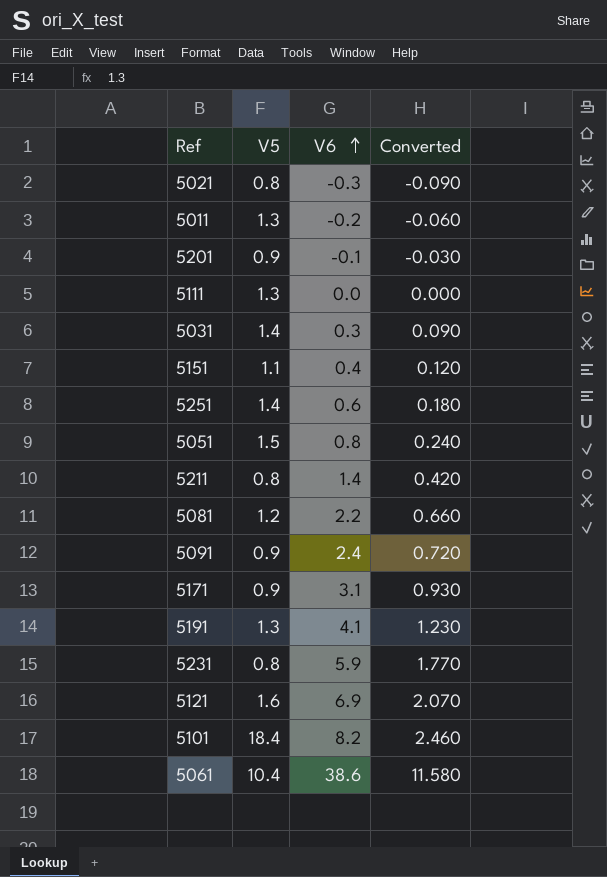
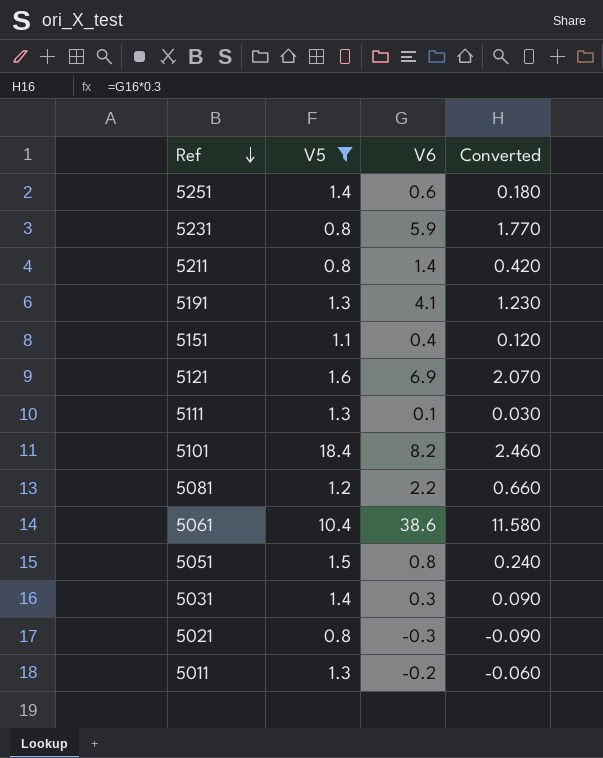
filter: none -> V5 != 0.9
row order: V6 ascending -> Ref descending
5111 | V6: 0.0 -> 0.1
5111 | Converted: 0.000 -> 0.030

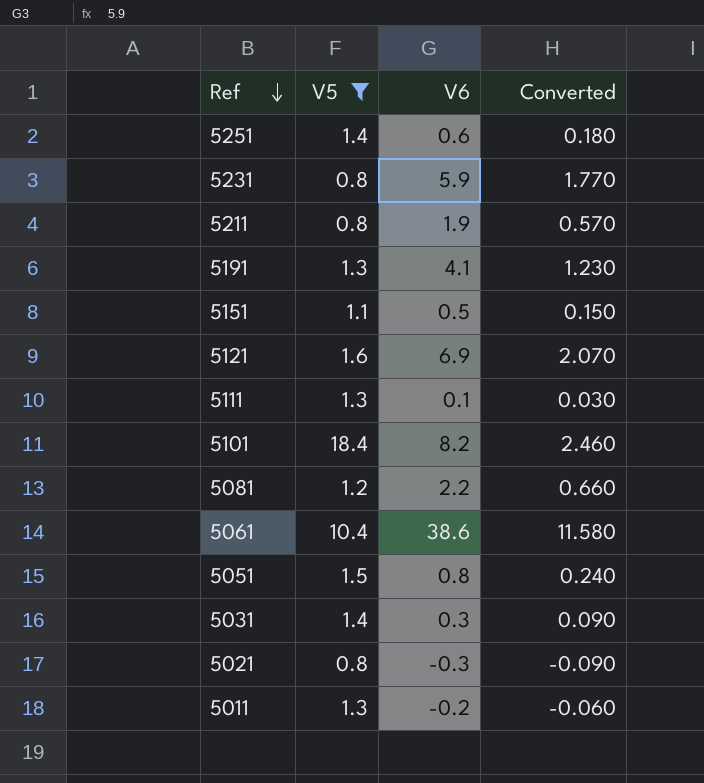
5211 | V6: 1.4 -> 1.9
5211 | Converted: 0.420 -> 0.570
5151 | V6: 0.4 -> 0.5
5151 | Converted: 0.120 -> 0.150

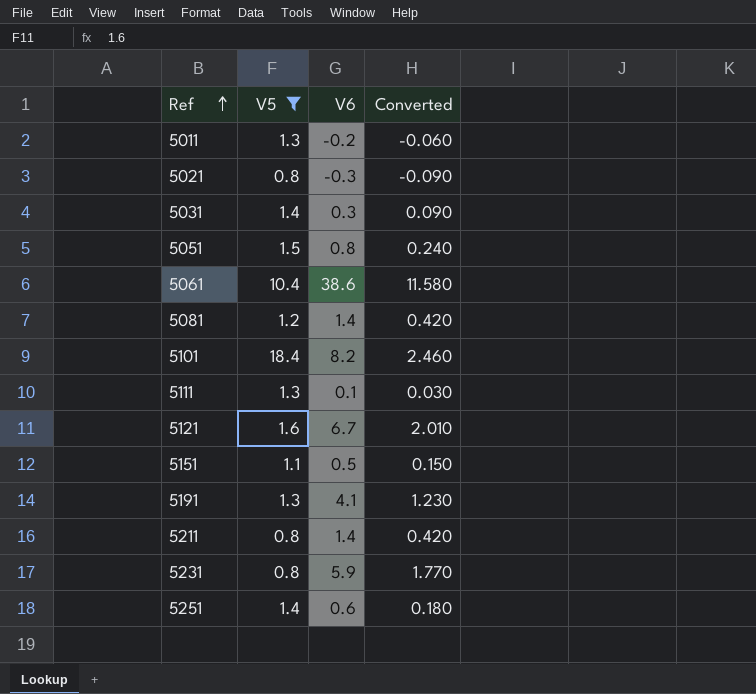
row order: Ref descending -> Ref ascending
5081 | V6: 2.2 -> 1.4
5081 | Converted: 0.660 -> 0.420
5121 | V6: 6.9 -> 6.7
5121 | Converted: 2.070 -> 2.010
5211 | V6: 1.9 -> 1.4
5211 | Converted: 0.570 -> 0.420

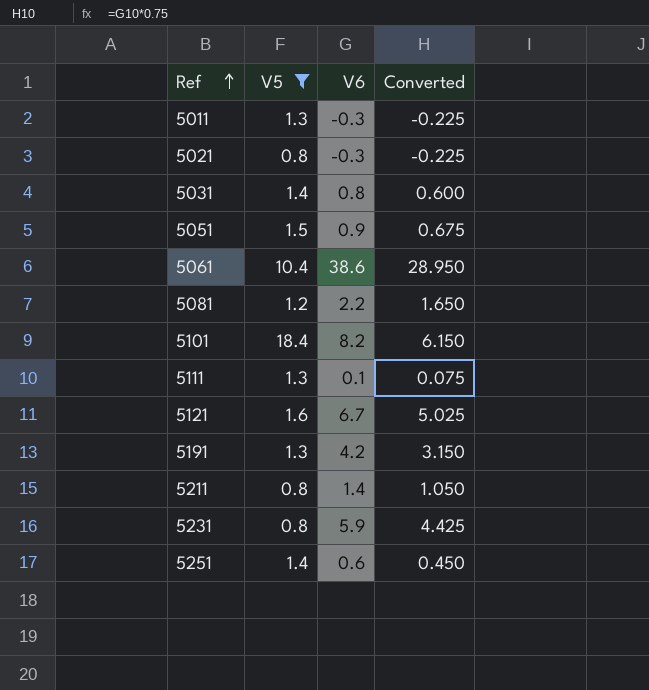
column Converted | formula: [V6] * 0.3 -> [V6] * 0.75
row 5151: 1.1 | 0.5 | 0.150 -> none
5011 | V6: -0.2 -> -0.3
5031 | V6: 0.3 -> 0.8
5051 | V6: 0.8 -> 0.9
5081 | V6: 1.4 -> 2.2
5191 | V6: 4.1 -> 4.2

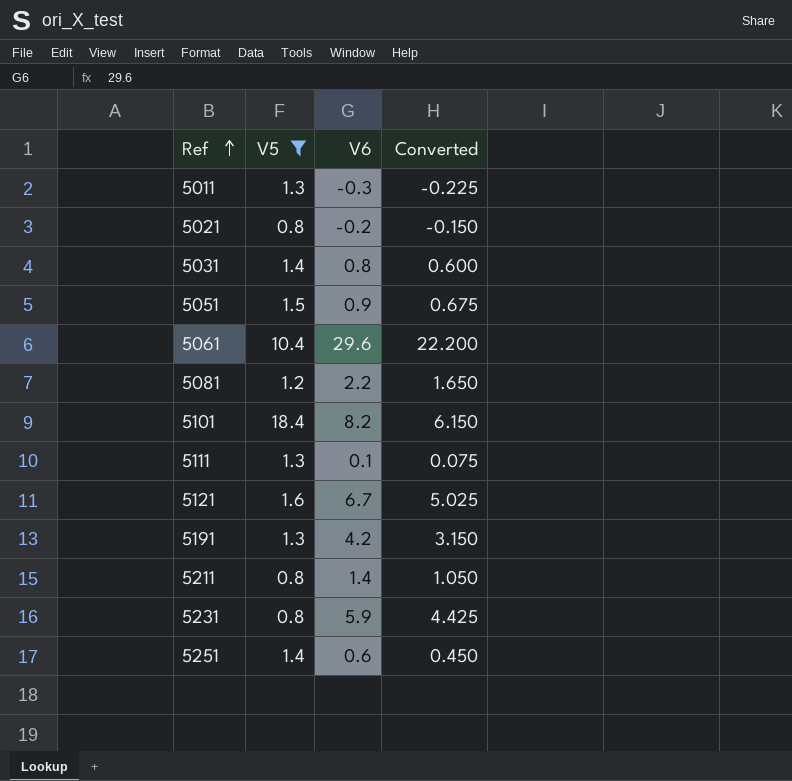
5021 | V6: -0.3 -> -0.2
5021 | Converted: -0.225 -> -0.150
5061 | V6: 38.6 -> 29.6
5061 | Converted: 28.950 -> 22.200

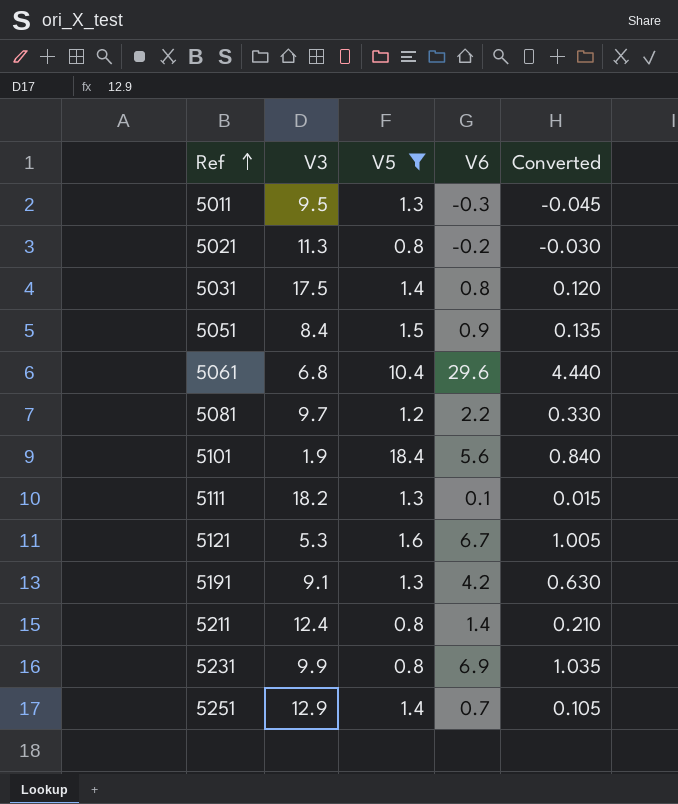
column V3 | position: none -> 2
column Converted | formula: [V6] * 0.75 -> [V6] * 0.15
5101 | V6: 8.2 -> 5.6
5231 | V6: 5.9 -> 6.9
5251 | V6: 0.6 -> 0.7

